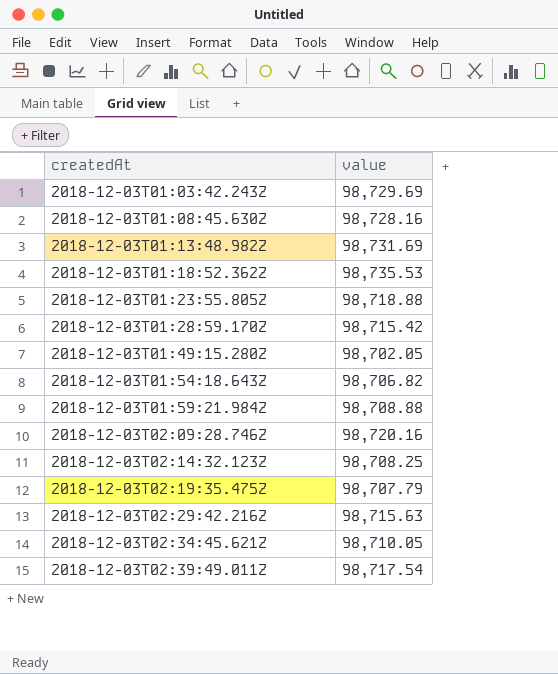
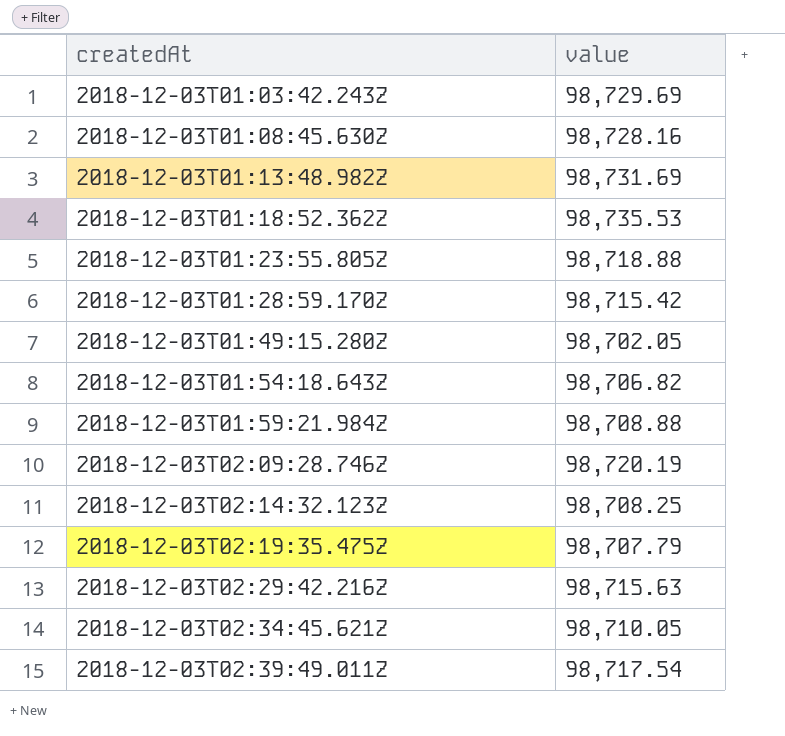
2018-12-03T02:09:28.746Z | value: 98,720.16 -> 98,720.19

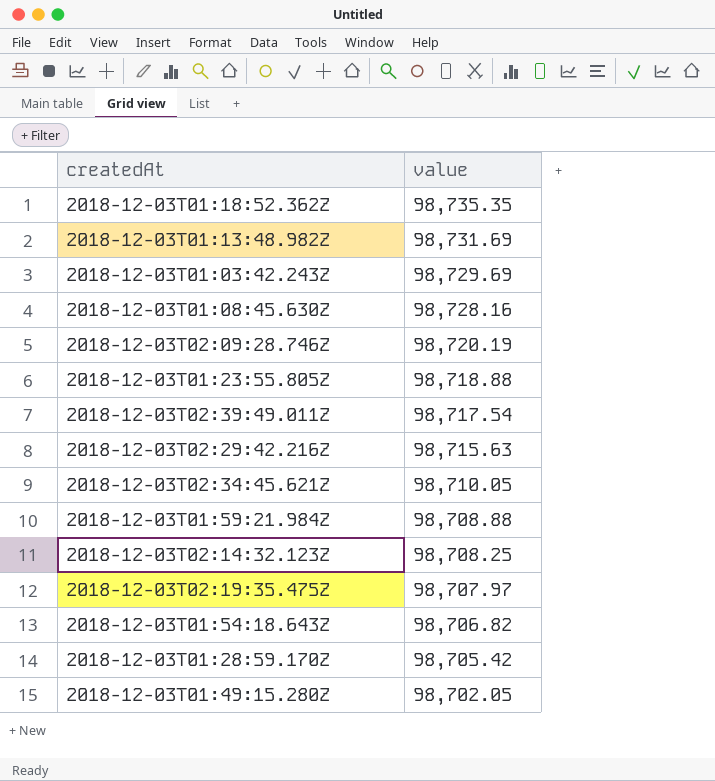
row order: createdAt ascending -> value descending
2018-12-03T01:18:52.362Z | value: 98,735.53 -> 98,735.35
2018-12-03T02:19:35.475Z | value: 98,707.79 -> 98,707.97
2018-12-03T01:28:59.170Z | value: 98,715.42 -> 98,705.42

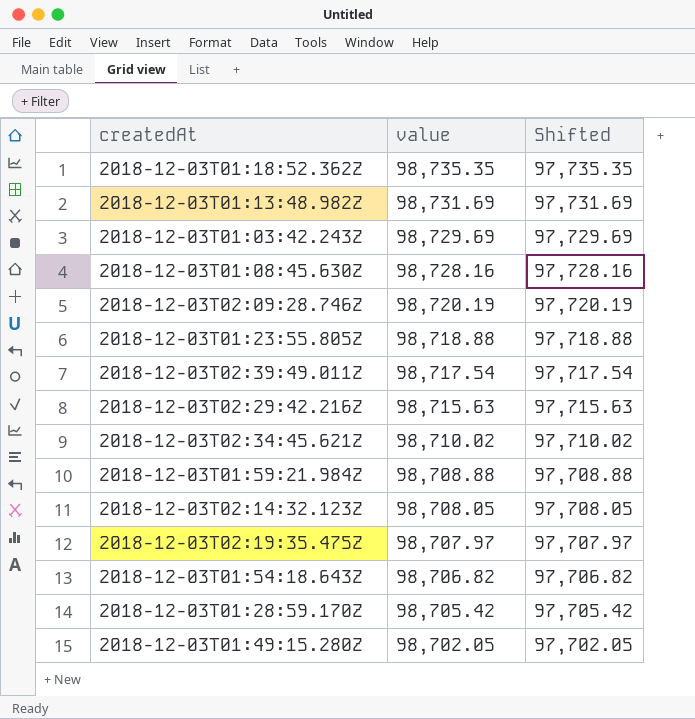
column Shifted | formula: none -> [value] - 1000
2018-12-03T02:34:45.621Z | value: 98,710.05 -> 98,710.02
2018-12-03T02:14:32.123Z | value: 98,708.25 -> 98,708.05

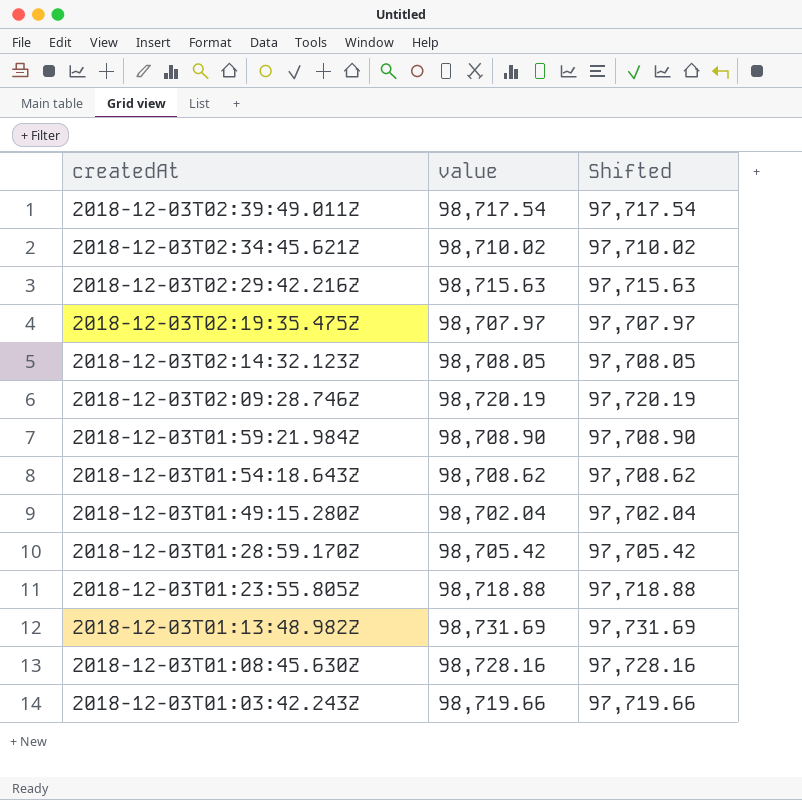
row order: value descending -> createdAt descending
row 2018-12-03T01:18:52.362Z: 98,735.35 | 97,735.35 -> none
2018-12-03T01:59:21.984Z | value: 98,708.88 -> 98,708.90
2018-12-03T01:59:21.984Z | Shifted: 97,708.88 -> 97,708.90
2018-12-03T01:54:18.643Z | value: 98,706.82 -> 98,708.62
2018-12-03T01:54:18.643Z | Shifted: 97,706.82 -> 97,708.62
2018-12-03T01:49:15.280Z | value: 98,702.05 -> 98,702.04
2018-12-03T01:49:15.280Z | Shifted: 97,702.05 -> 97,702.04
2018-12-03T01:03:42.243Z | value: 98,729.69 -> 98,719.66
2018-12-03T01:03:42.243Z | Shifted: 97,729.69 -> 97,719.66

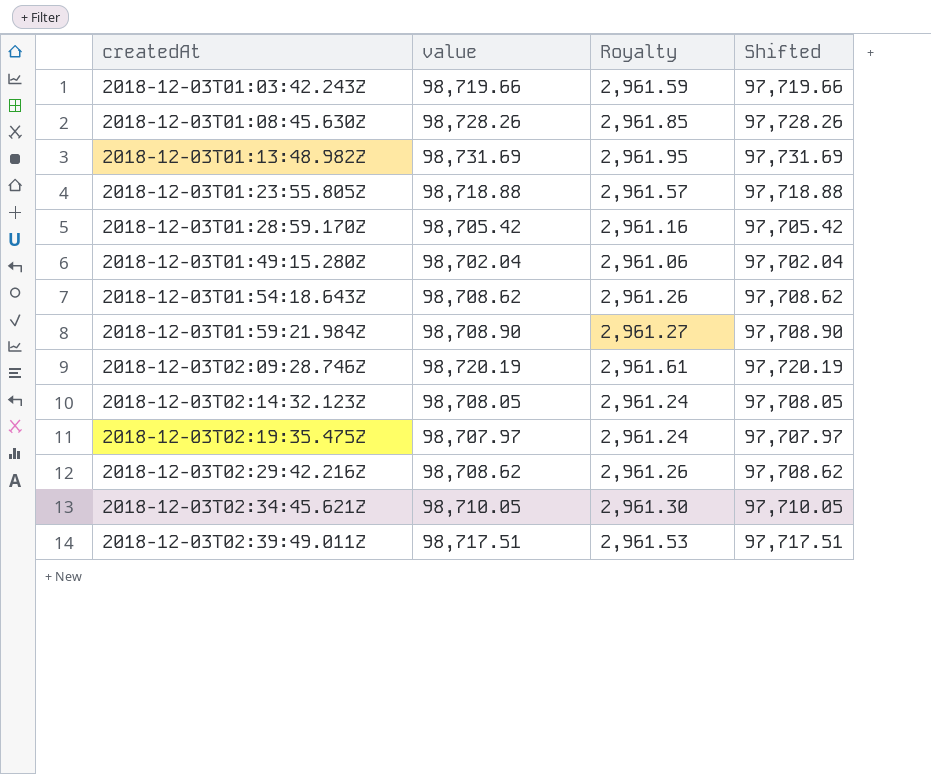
row order: createdAt descending -> createdAt ascending
column Royalty | formula: none -> [value] * 0.03
2018-12-03T01:08:45.630Z | value: 98,728.16 -> 98,728.26
2018-12-03T01:08:45.630Z | Shifted: 97,728.16 -> 97,728.26
2018-12-03T02:29:42.216Z | value: 98,715.63 -> 98,708.62
2018-12-03T02:29:42.216Z | Shifted: 97,715.63 -> 97,708.62
2018-12-03T02:34:45.621Z | value: 98,710.02 -> 98,710.05
2018-12-03T02:34:45.621Z | Shifted: 97,710.02 -> 97,710.05
2018-12-03T02:39:49.011Z | value: 98,717.54 -> 98,717.51
2018-12-03T02:39:49.011Z | Shifted: 97,717.54 -> 97,717.51

